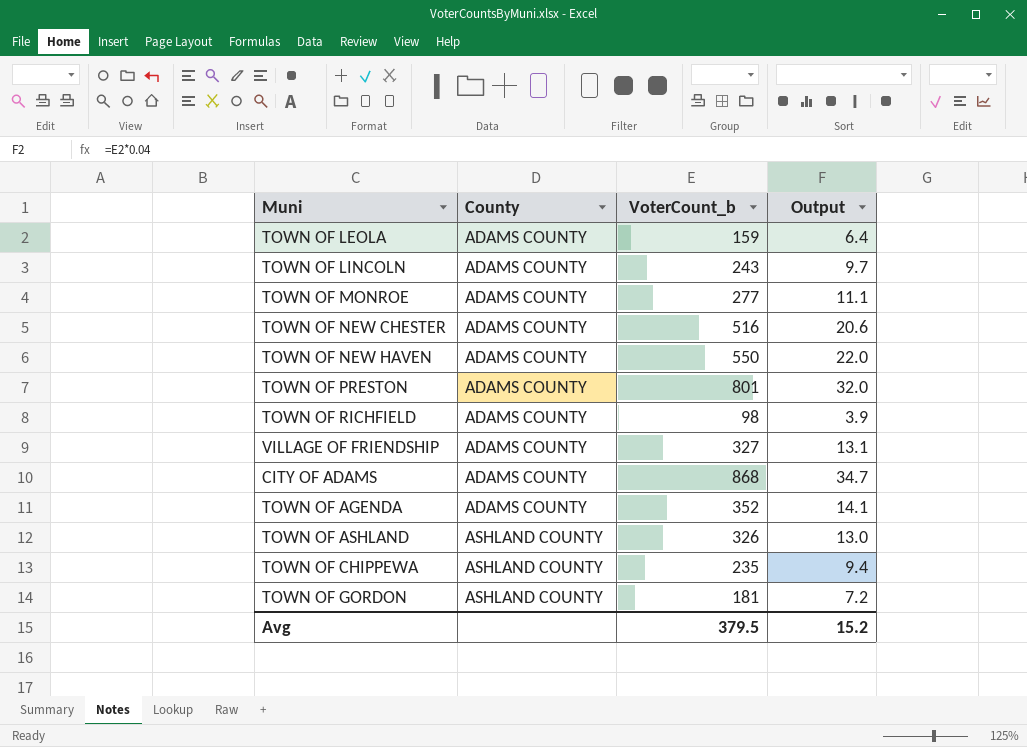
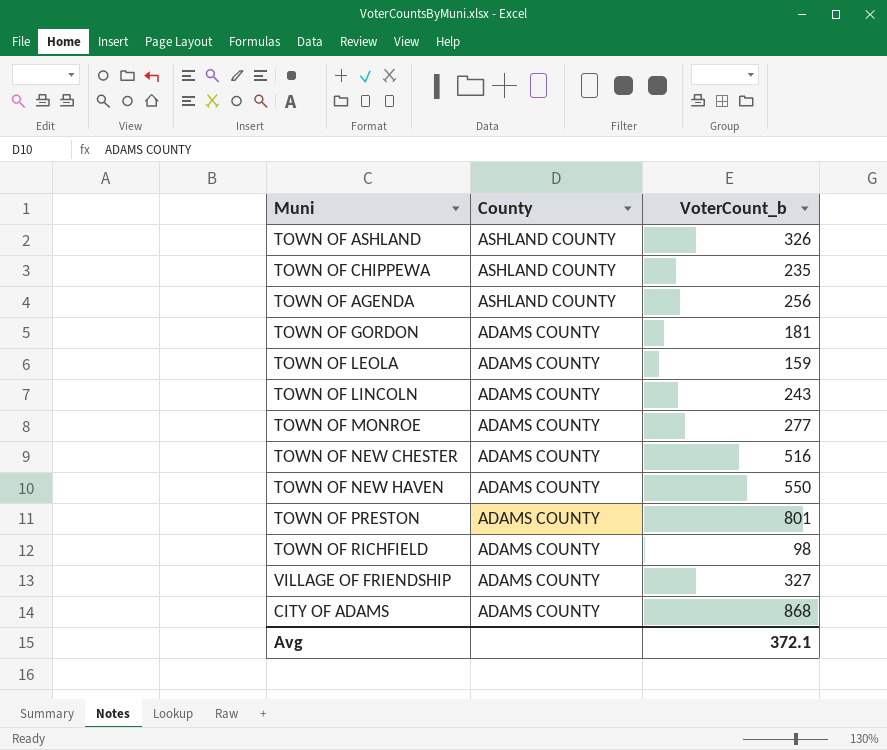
row order: County ascending -> County descending
column Output | formula: [VoterCount_b] * 0.04 -> none
TOWN OF AGENDA | County: ADAMS COUNTY -> ASHLAND COUNTY
TOWN OF AGENDA | VoterCount_b: 352 -> 256
TOWN OF GORDON | County: ASHLAND COUNTY -> ADAMS COUNTY
Avg | VoterCount_b: 379.5 -> 372.1

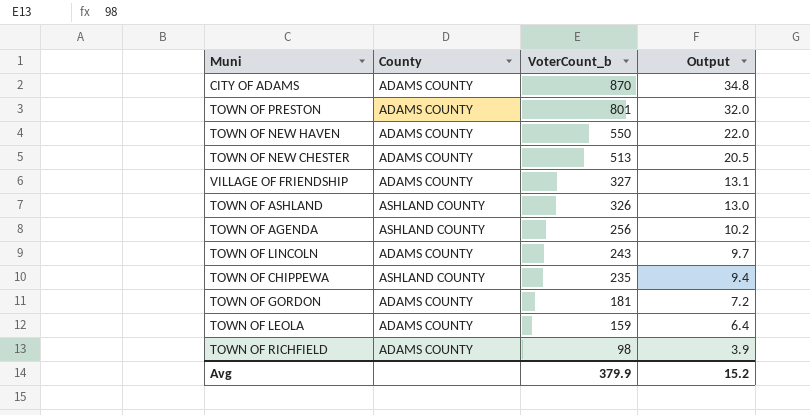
row order: County descending -> VoterCount_b descending
column Output | formula: none -> [VoterCount_b] * 0.04
row TOWN OF MONROE: ADAMS COUNTY | 277 -> none
CITY OF ADAMS | VoterCount_b: 868 -> 870
TOWN OF NEW CHESTER | VoterCount_b: 516 -> 513
Avg | VoterCount_b: 372.1 -> 379.9

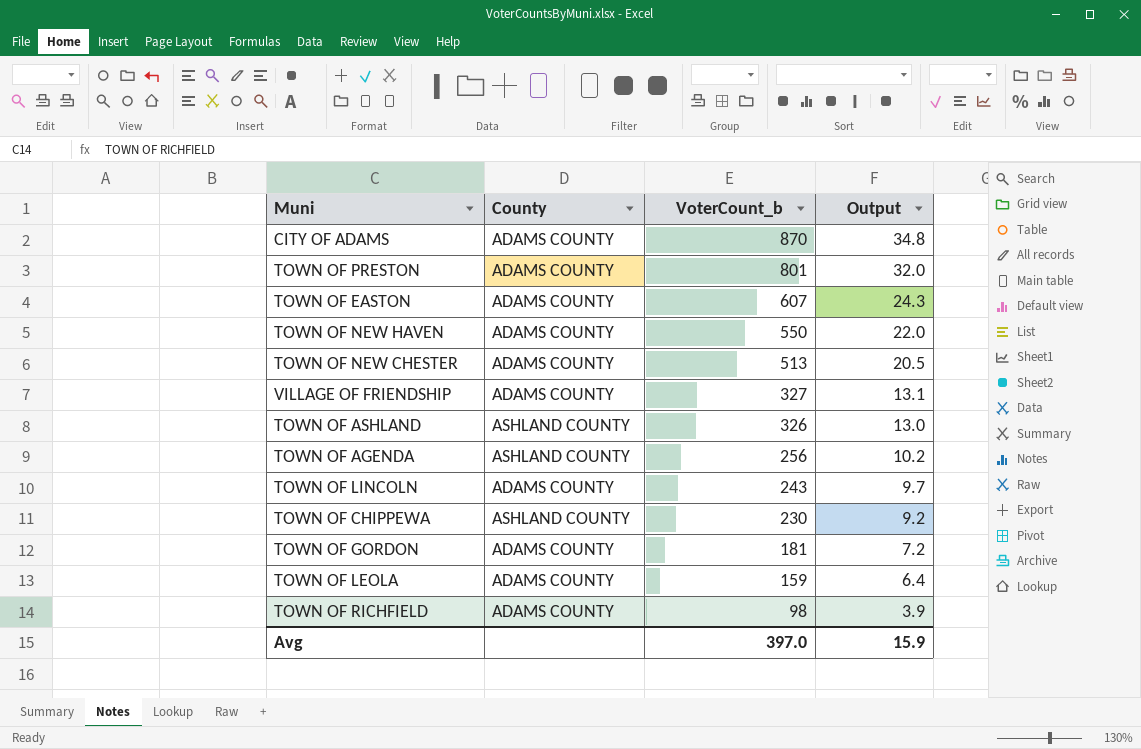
row TOWN OF EASTON: none -> ADAMS COUNTY | 607 | 24.3
TOWN OF CHIPPEWA | VoterCount_b: 235 -> 230
TOWN OF CHIPPEWA | Output: 9.4 -> 9.2
Avg | VoterCount_b: 379.9 -> 397.0
Avg | Output: 15.2 -> 15.9

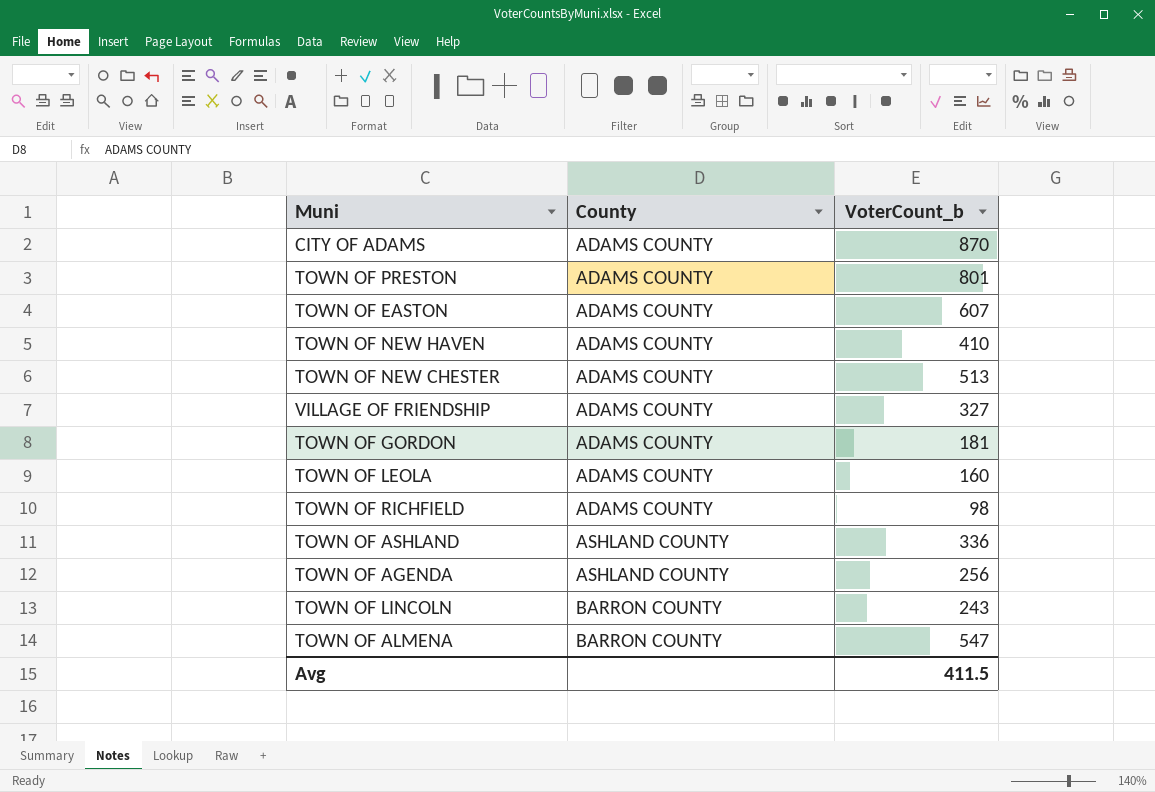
row order: VoterCount_b descending -> County ascending
column Output | formula: [VoterCount_b] * 0.04 -> none
row TOWN OF CHIPPEWA: ASHLAND COUNTY | 230 | 9.2 -> none
TOWN OF NEW HAVEN | VoterCount_b: 550 -> 410
TOWN OF LEOLA | VoterCount_b: 159 -> 160
TOWN OF ASHLAND | VoterCount_b: 326 -> 336
TOWN OF LINCOLN | County: ADAMS COUNTY -> BARRON COUNTY
row TOWN OF ALMENA: none -> BARRON COUNTY | 547
Avg | VoterCount_b: 397.0 -> 411.5

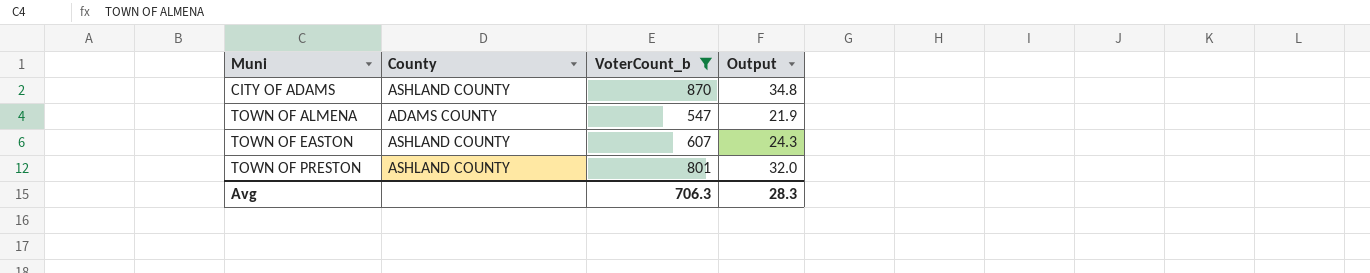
filter: none -> VoterCount_b >= 547
row order: County ascending -> Muni ascending
column Output | formula: none -> [VoterCount_b] * 0.04
CITY OF ADAMS | County: ADAMS COUNTY -> ASHLAND COUNTY
TOWN OF ALMENA | County: BARRON COUNTY -> ADAMS COUNTY
TOWN OF EASTON | County: ADAMS COUNTY -> ASHLAND COUNTY
TOWN OF PRESTON | County: ADAMS COUNTY -> ASHLAND COUNTY
Avg | VoterCount_b: 411.5 -> 706.3

